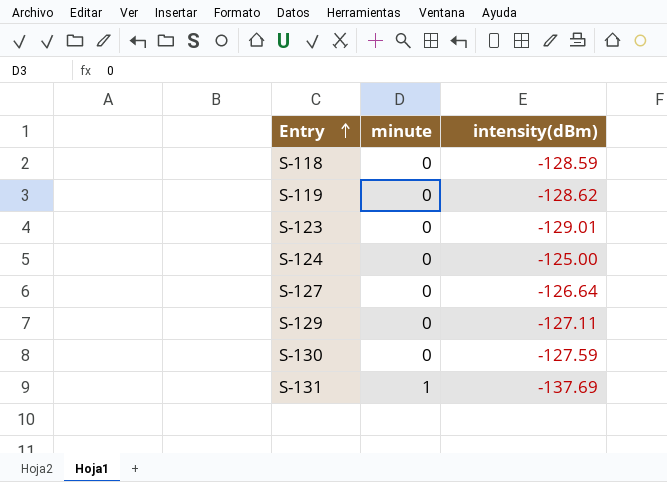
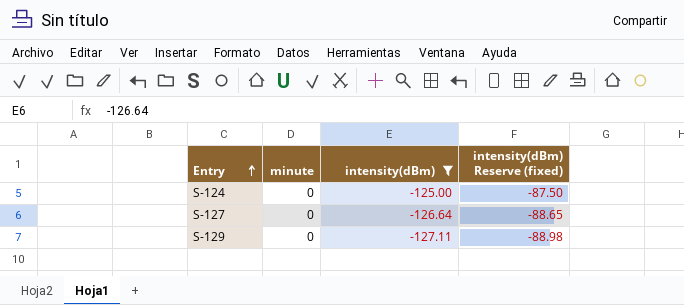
filter: none -> intensity(dBm) >= -127.11
column intensity(dBm) Reserve (fixed) | formula: none -> [intensity(dBm)] * 0.7

